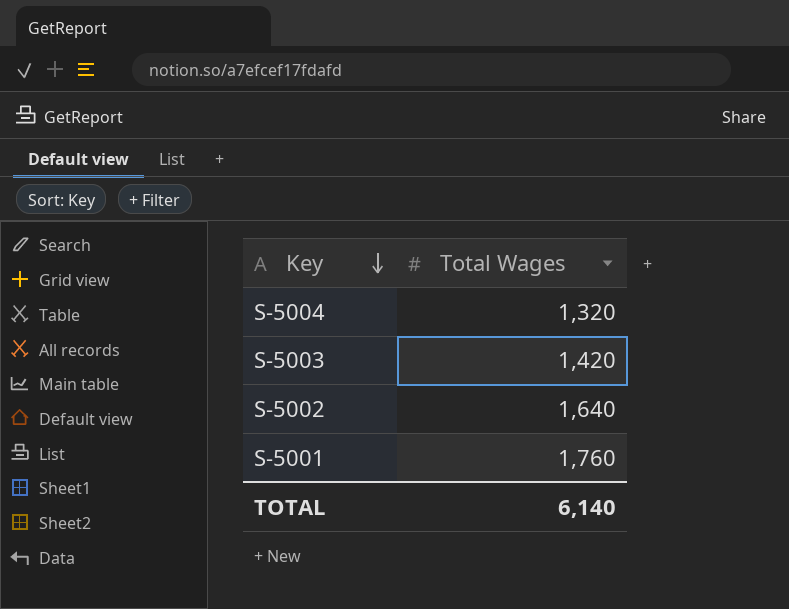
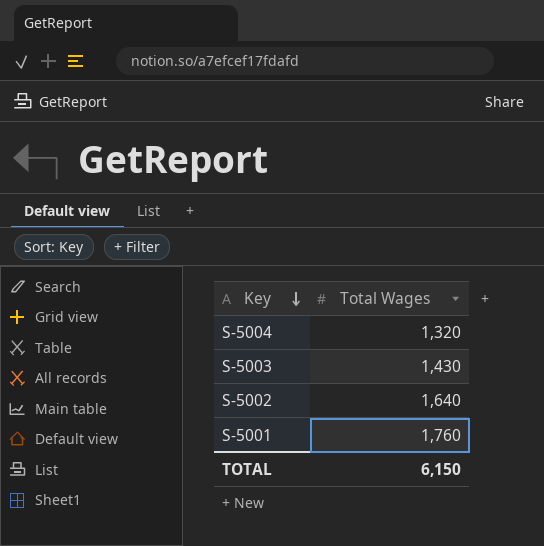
S-5003 | Total Wages: 1,420 -> 1,430
TOTAL | Total Wages: 6,140 -> 6,150

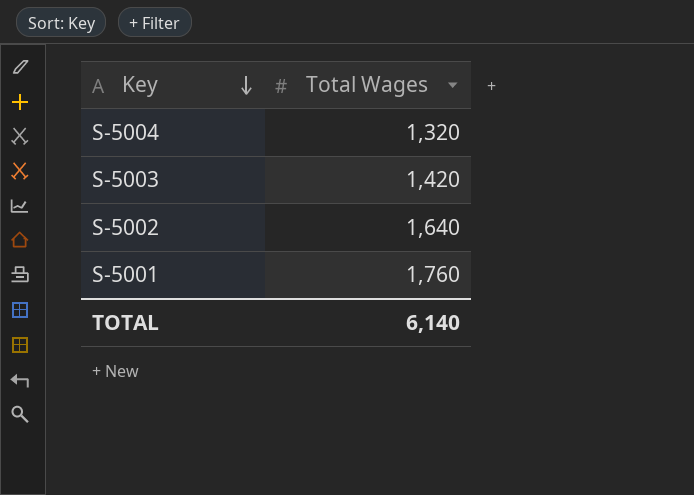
S-5003 | Total Wages: 1,430 -> 1,420
TOTAL | Total Wages: 6,150 -> 6,140

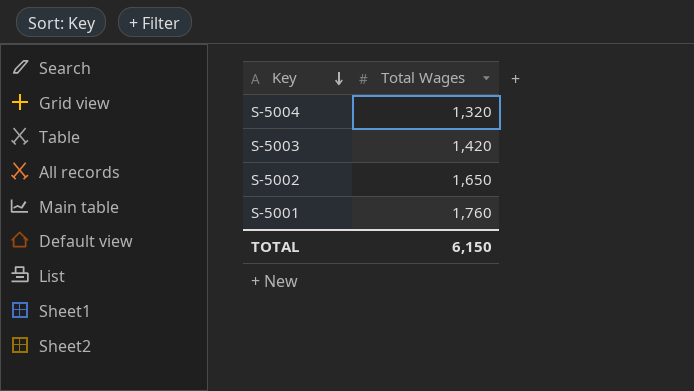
S-5002 | Total Wages: 1,640 -> 1,650
TOTAL | Total Wages: 6,140 -> 6,150

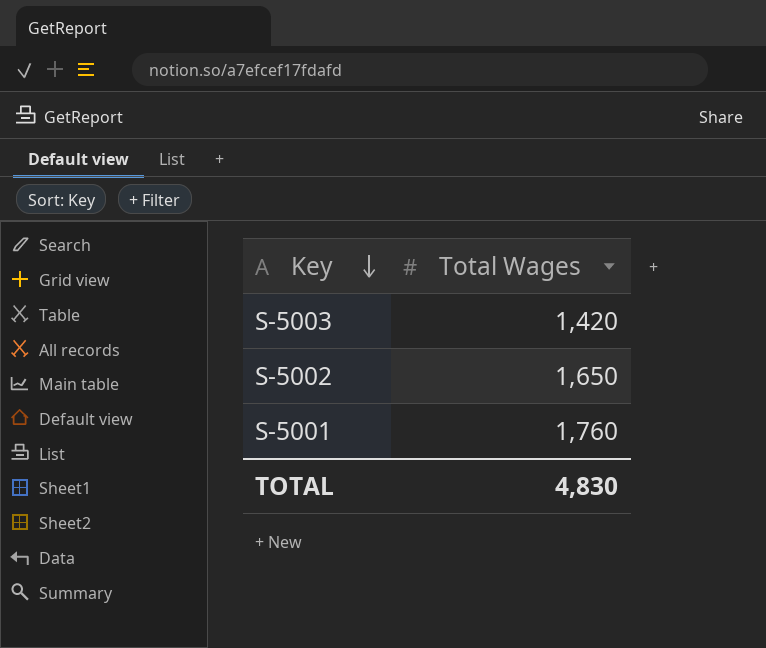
row S-5004: 1,320 -> none
TOTAL | Total Wages: 6,150 -> 4,830

